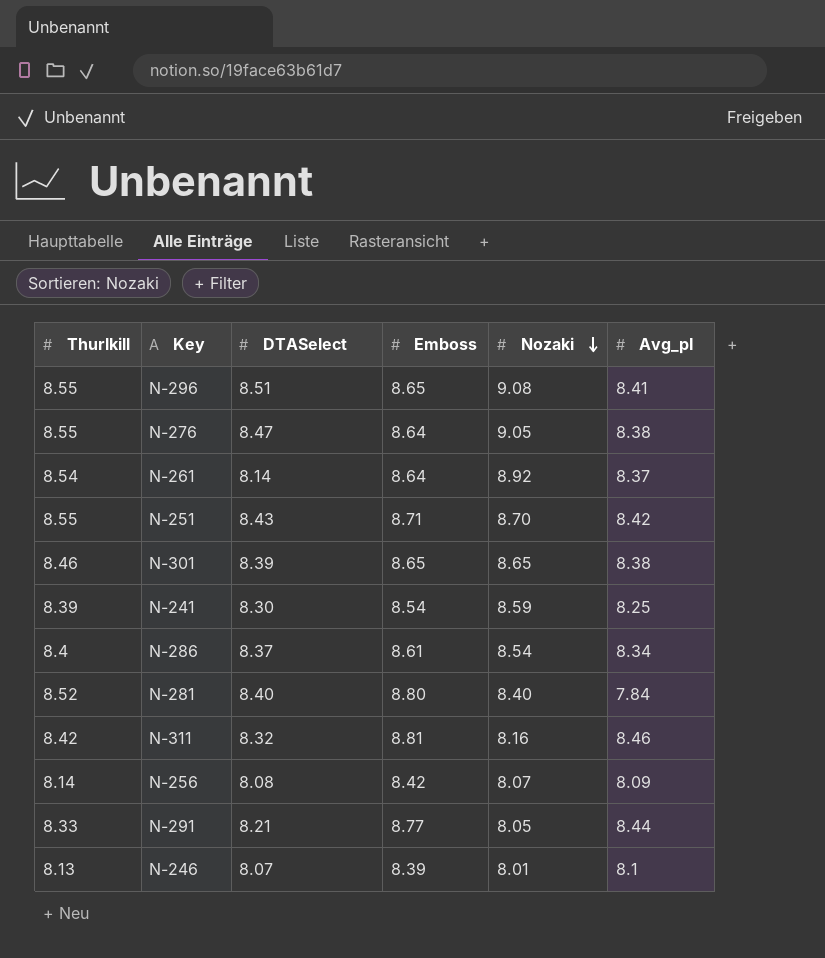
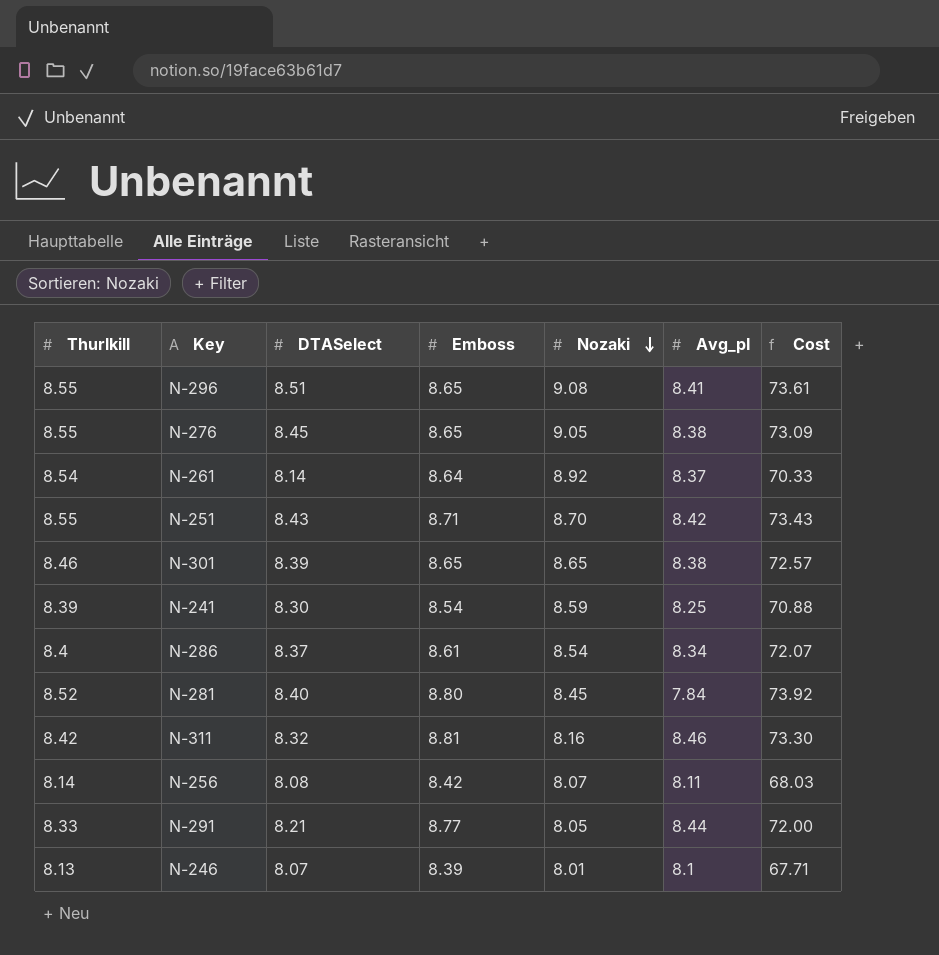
column Cost | formula: none -> [DTASelect] * [Emboss]
N-276 | DTASelect: 8.47 -> 8.45
N-276 | Emboss: 8.64 -> 8.65
N-281 | Nozaki: 8.40 -> 8.45
N-256 | Avg_pI: 8.09 -> 8.11

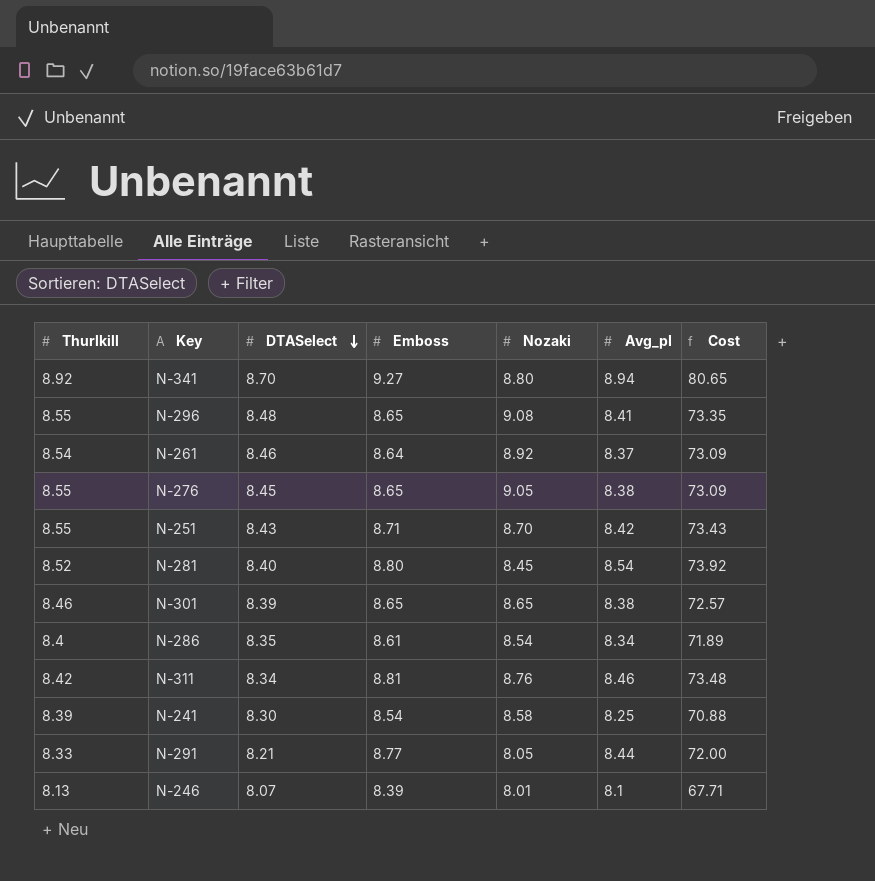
row order: Nozaki descending -> DTASelect descending
row N-256: 8.14 | 8.08 | 8.42 | 8.07 | 8.11 | 68.03 -> none
row N-341: none -> 8.92 | 8.70 | 9.27 | 8.80 | 8.94 | 80.65
N-296 | DTASelect: 8.51 -> 8.48
N-296 | Cost: 73.61 -> 73.35
N-261 | DTASelect: 8.14 -> 8.46
N-261 | Cost: 70.33 -> 73.09
N-281 | Avg_pI: 7.84 -> 8.54
N-286 | DTASelect: 8.37 -> 8.35
N-286 | Cost: 72.07 -> 71.89
N-311 | DTASelect: 8.32 -> 8.34
N-311 | Nozaki: 8.16 -> 8.76
N-311 | Cost: 73.30 -> 73.48
N-241 | Nozaki: 8.59 -> 8.58

